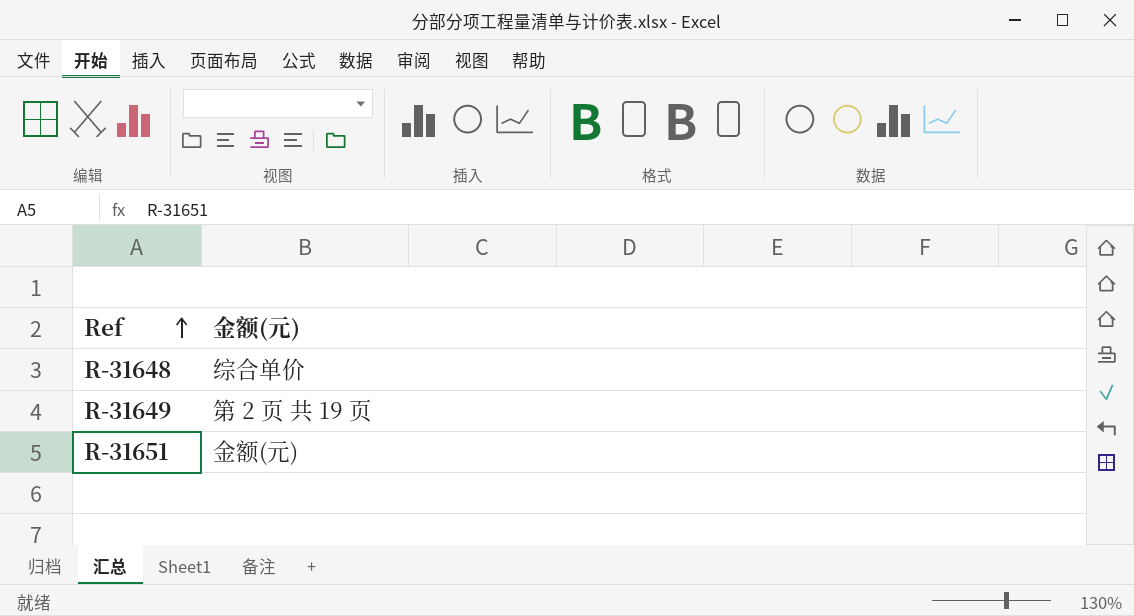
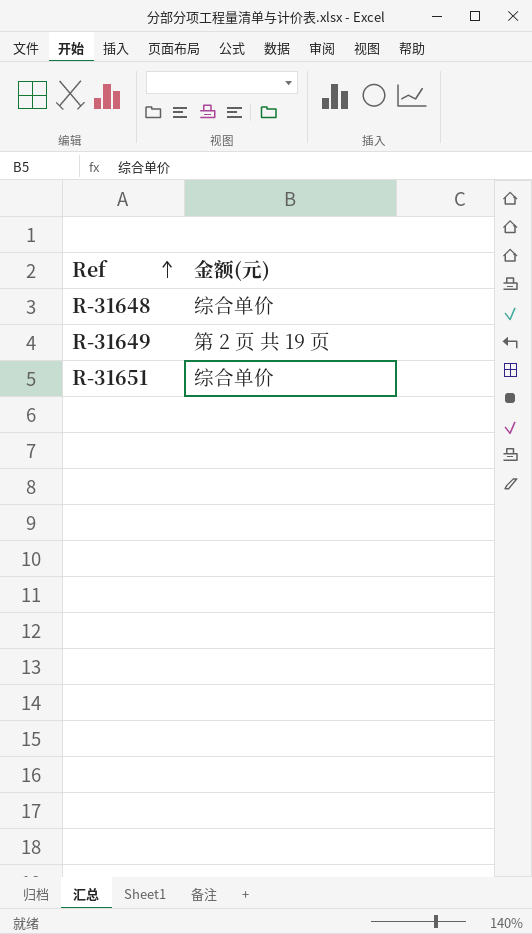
R-31651 | 金额(元): 金额(元) -> 综合单价

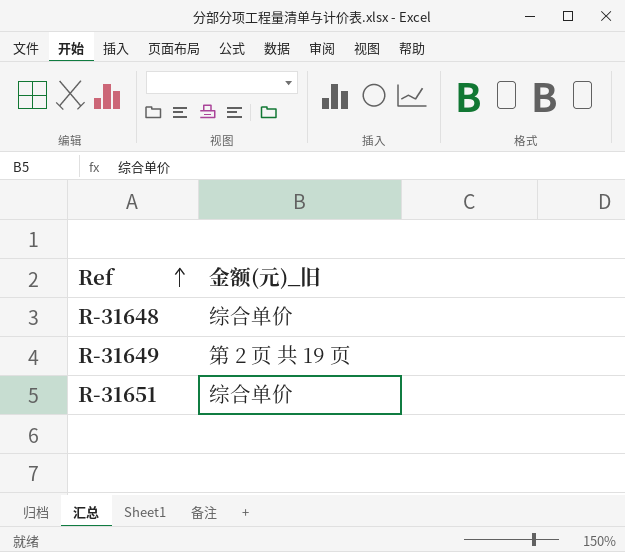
column name: 金额(元) -> 金额(元)_旧

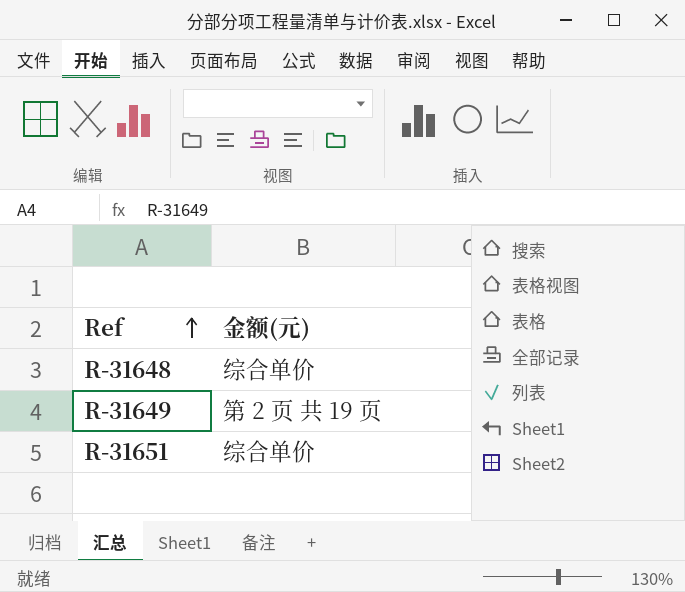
column name: 金额(元)_旧 -> 金额(元)

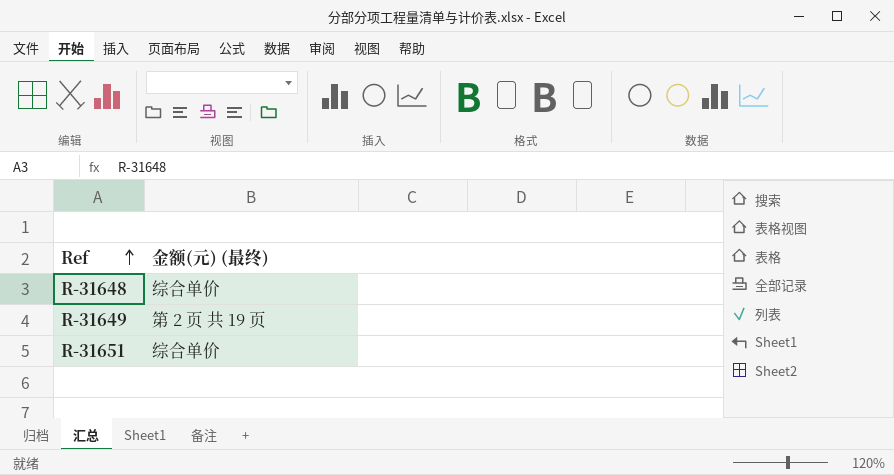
column name: 金额(元) -> 金额(元) (最终)

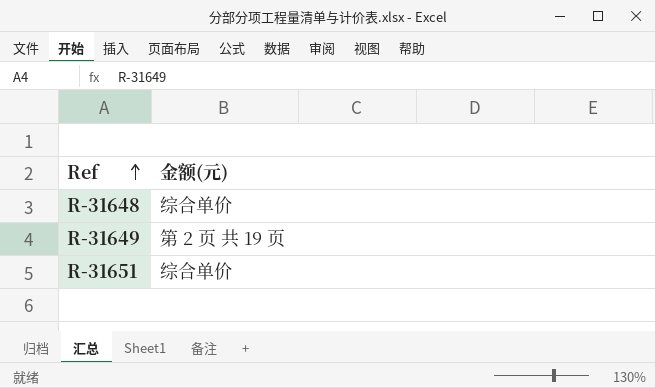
column name: 金额(元) (最终) -> 金额(元)

